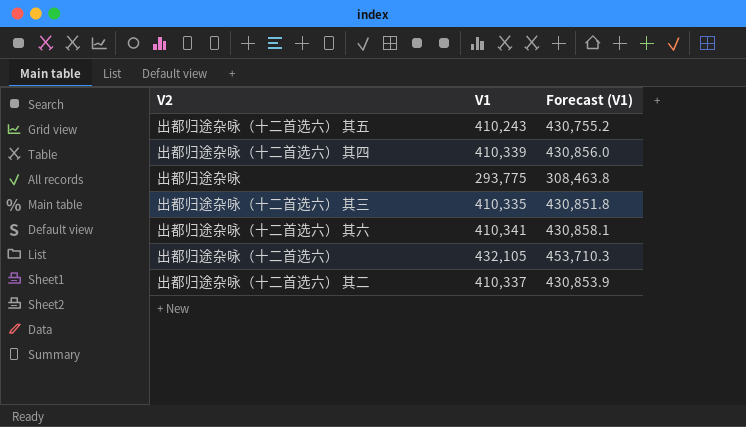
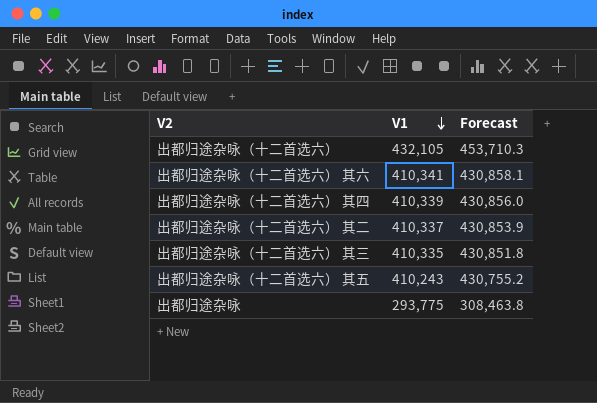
row order: none -> V1 descending
column name: Forecast (V1) -> Forecast

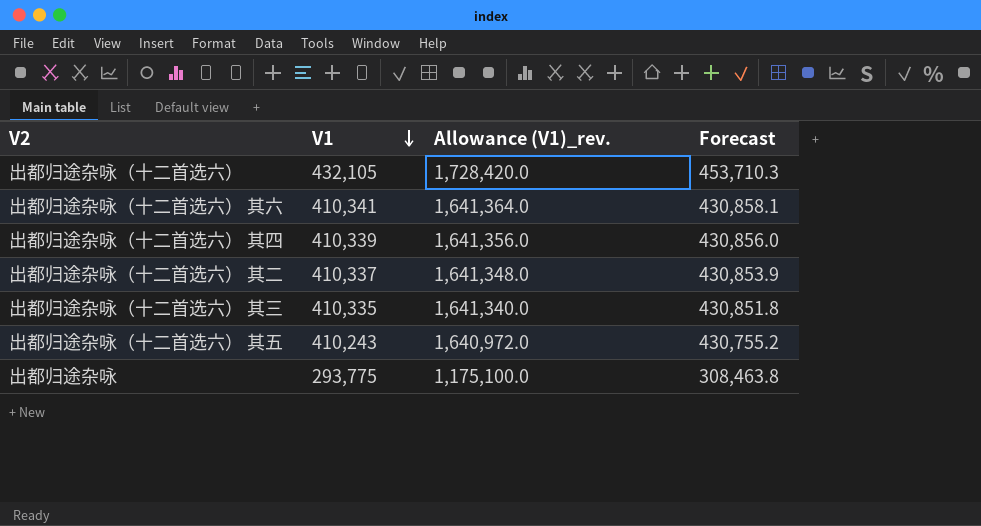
column Allowance (V1)_rev. | formula: none -> [V1] * 4

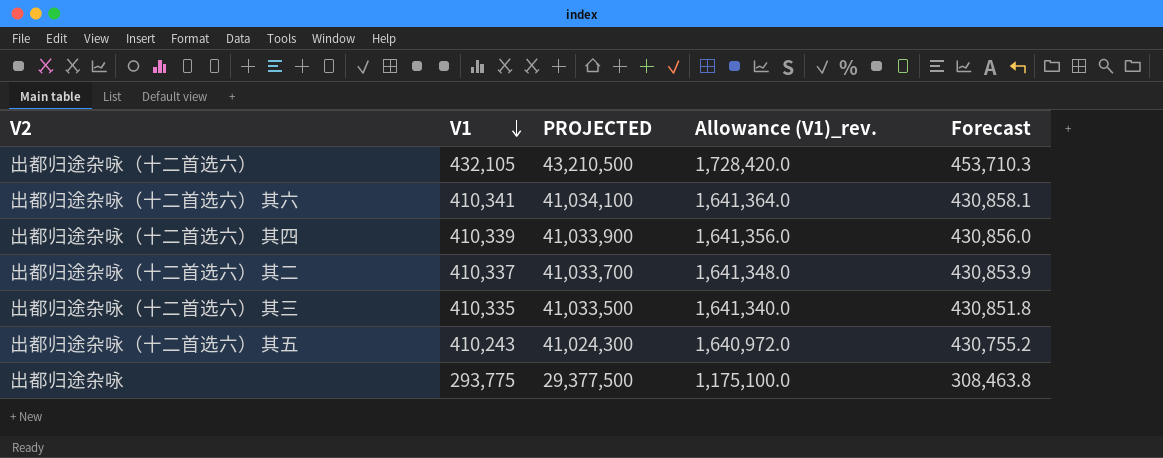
column PROJECTED | formula: none -> [V1] * 100

